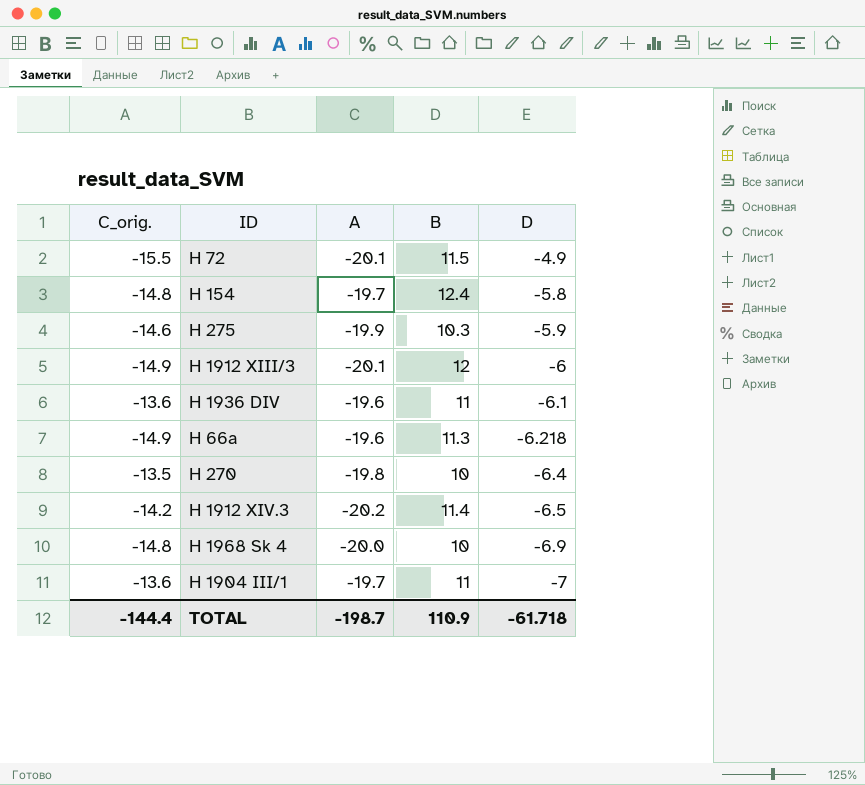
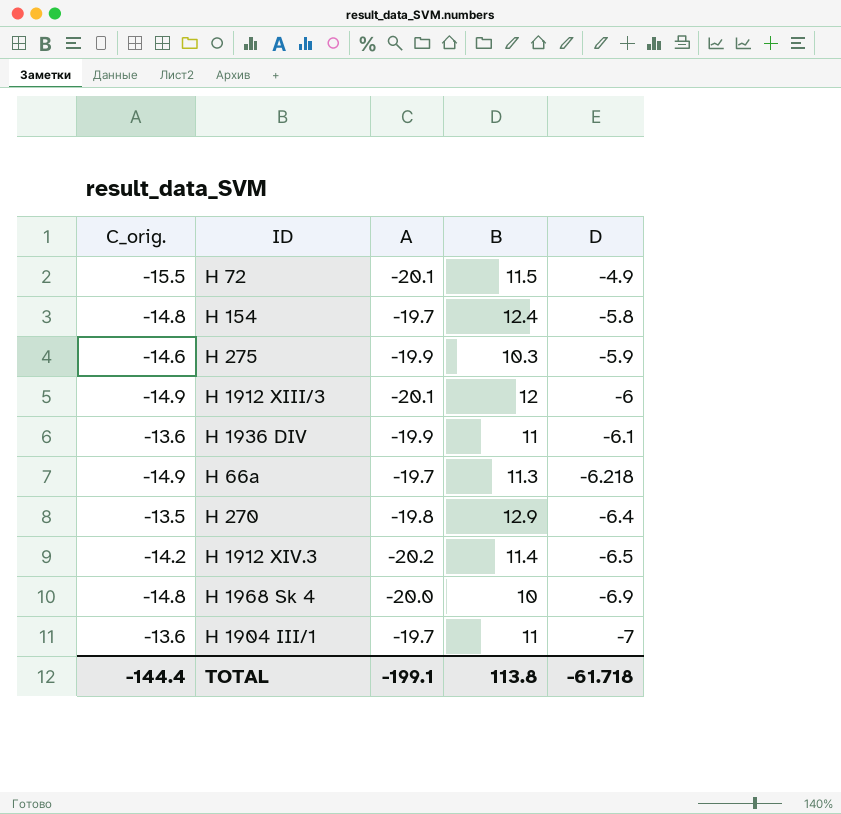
H 1936 DIV | A: -19.6 -> -19.9
H 66a | A: -19.6 -> -19.7
H 270 | B: 10 -> 12.9
TOTAL | A: -198.7 -> -199.1
TOTAL | B: 110.9 -> 113.8

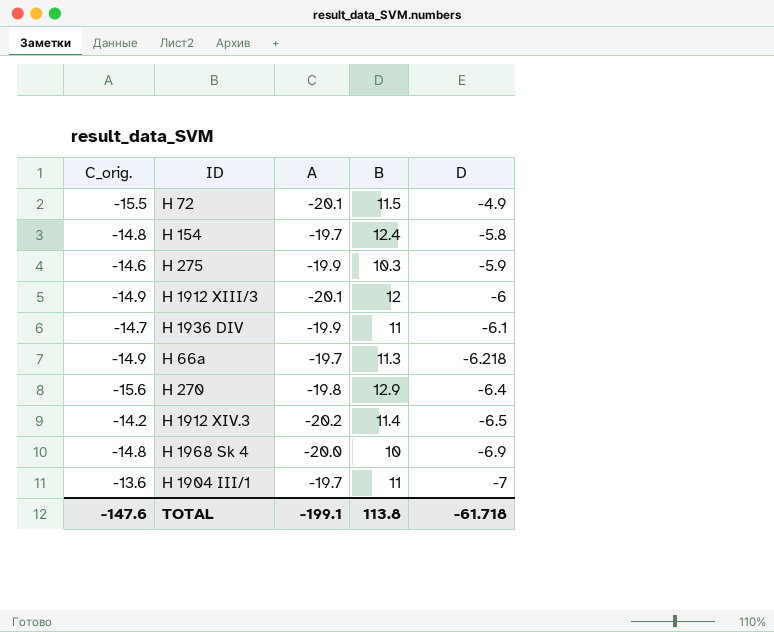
H 1936 DIV | C_orig.: -13.6 -> -14.7
H 270 | C_orig.: -13.5 -> -15.6
TOTAL | C_orig.: -144.4 -> -147.6

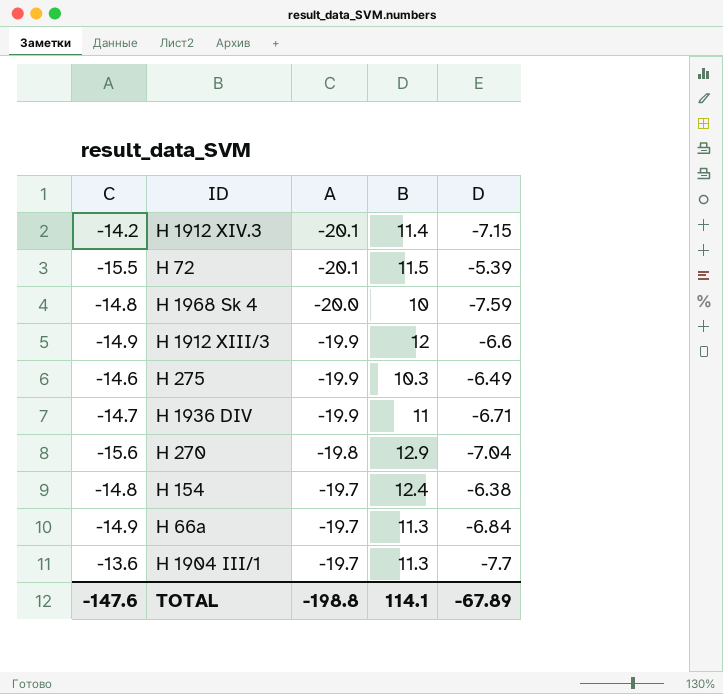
row order: D descending -> A ascending
column name: C_orig. -> C
H 1912 XIV.3 | A: -20.2 -> -20.1
H 1912 XIV.3 | D: -6.5 -> -7.15
H 72 | D: -4.9 -> -5.39
H 1968 Sk 4 | D: -6.9 -> -7.59
H 1912 XIII/3 | A: -20.1 -> -19.9
H 1912 XIII/3 | D: -6 -> -6.6
H 275 | D: -5.9 -> -6.49
H 1936 DIV | D: -6.1 -> -6.71
H 270 | D: -6.4 -> -7.04
H 154 | D: -5.8 -> -6.38
H 66a | D: -6.218 -> -6.84
H 1904 III/1 | B: 11 -> 11.3
H 1904 III/1 | D: -7 -> -7.7
TOTAL | A: -199.1 -> -198.8
TOTAL | B: 113.8 -> 114.1
TOTAL | D: -61.718 -> -67.89

